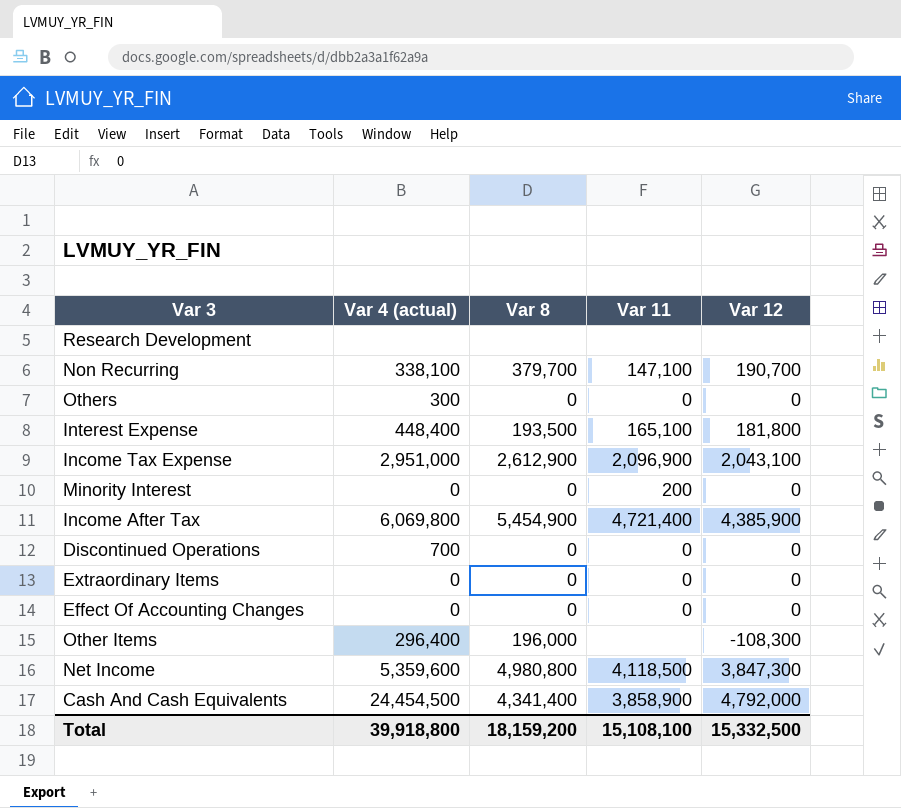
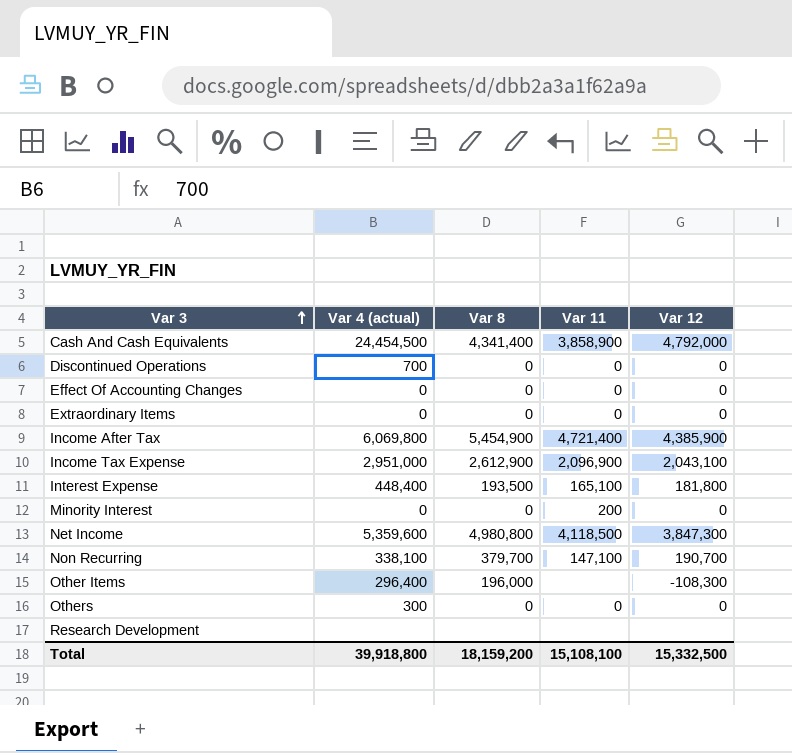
row order: none -> Var 3 ascending

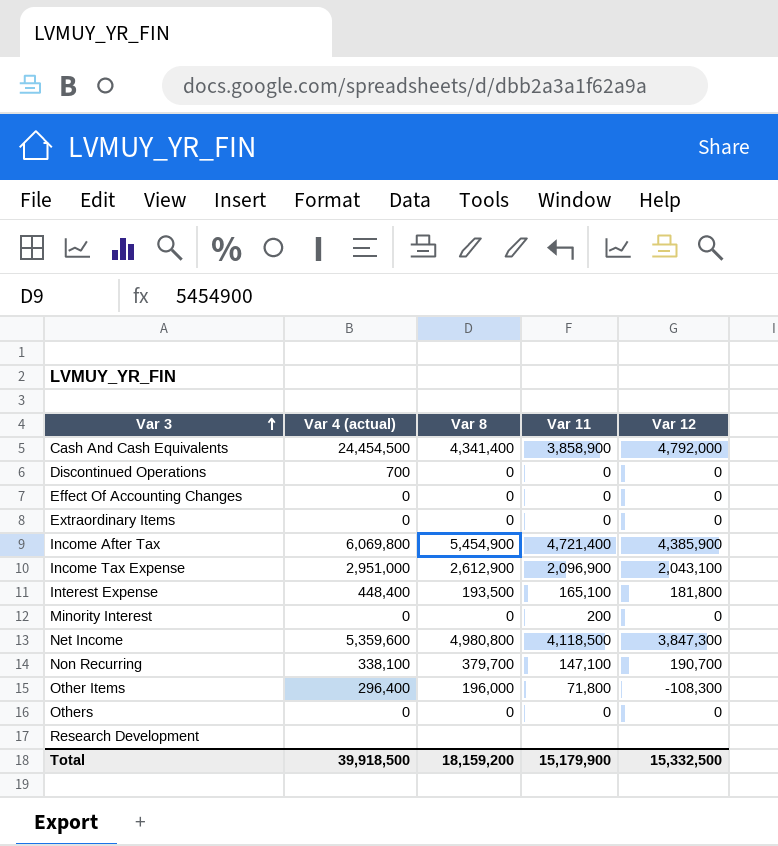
Other Items | Var 11: none -> 71,800
Others | Var 4 (actual): 300 -> 0
Total | Var 4 (actual): 39,918,800 -> 39,918,500
Total | Var 11: 15,108,100 -> 15,179,900

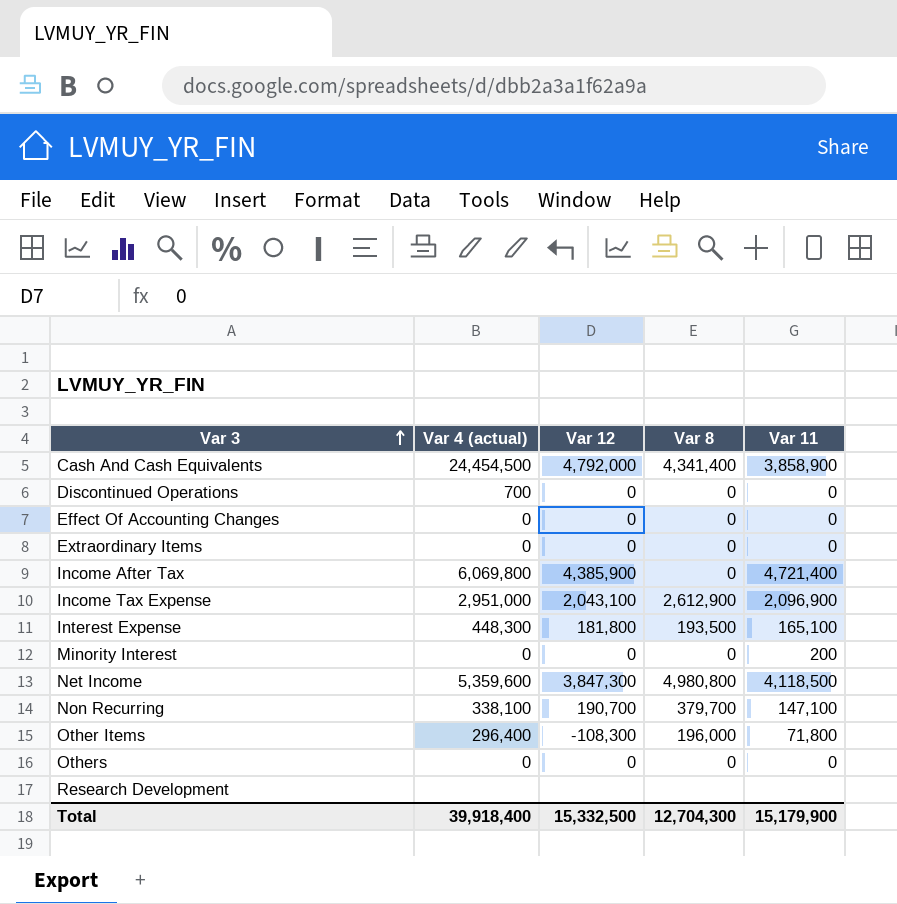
column Var 12 | position: 5 -> 3
Income After Tax | Var 8: 5,454,900 -> 0
Interest Expense | Var 4 (actual): 448,400 -> 448,300
Total | Var 4 (actual): 39,918,500 -> 39,918,400
Total | Var 8: 18,159,200 -> 12,704,300

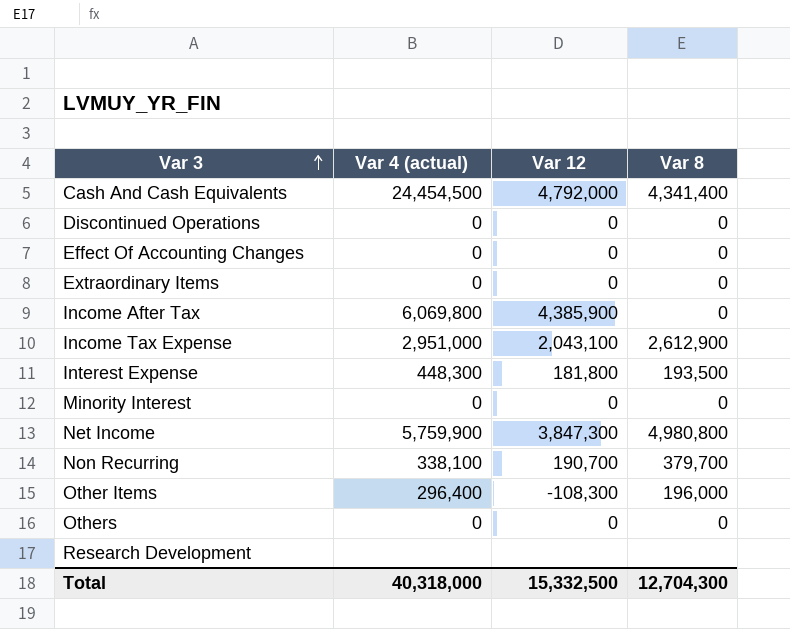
column Var 11 | position: 5 -> none
Discontinued Operations | Var 4 (actual): 700 -> 0
Net Income | Var 4 (actual): 5,359,600 -> 5,759,900
Total | Var 4 (actual): 39,918,400 -> 40,318,000

